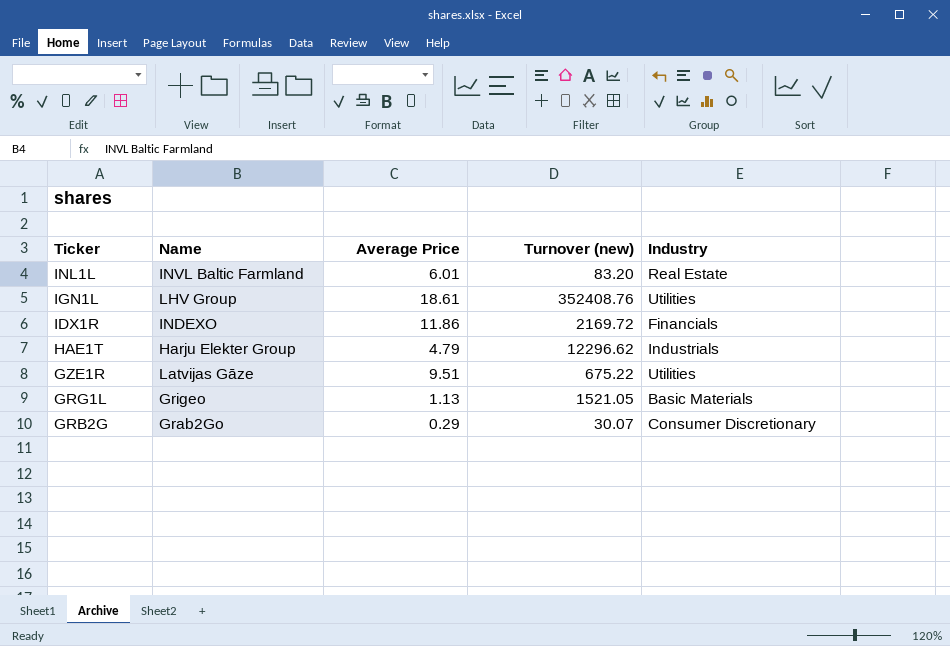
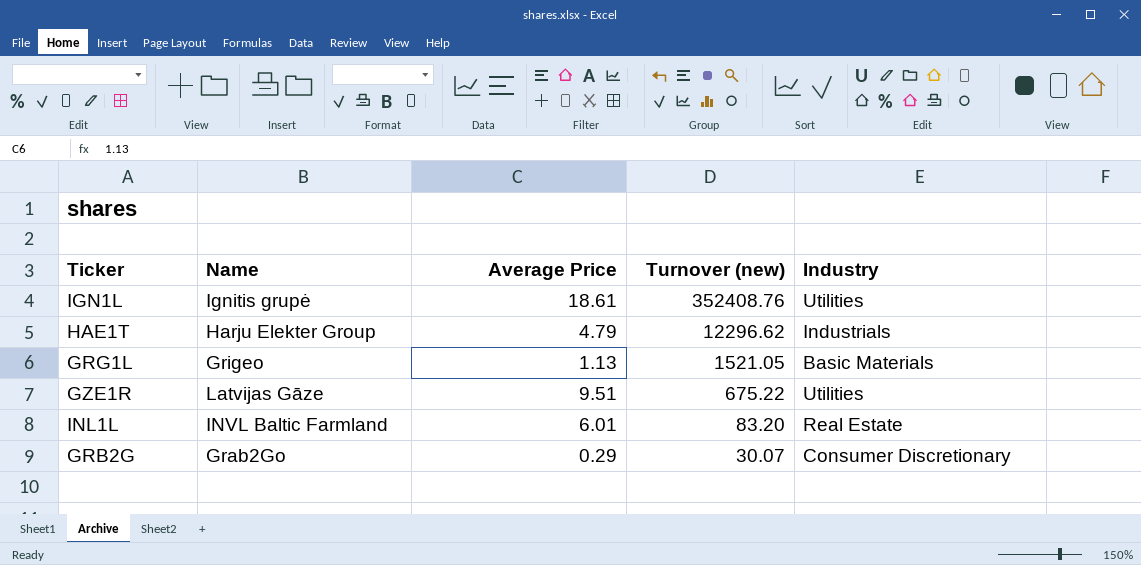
row order: Ticker descending -> Turnover (new) descending
row IDX1R: INDEXO | 11.86 | 2169.72 | Financials -> none
IGN1L | Name: LHV Group -> Ignitis grupė

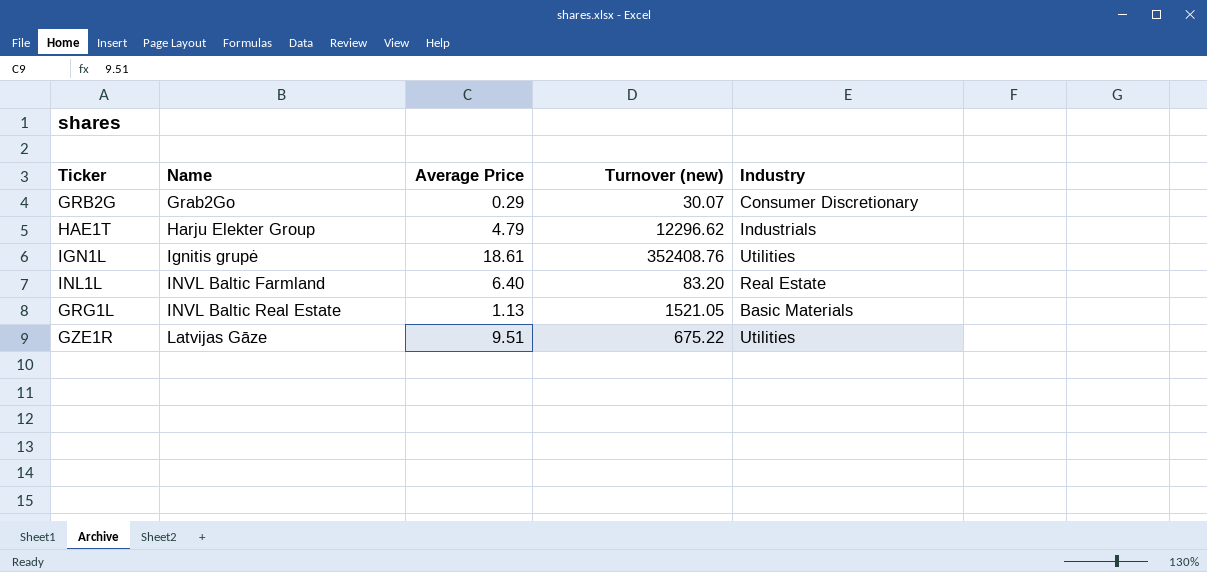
row order: Turnover (new) descending -> Name ascending
INL1L | Average Price: 6.01 -> 6.40
GRG1L | Name: Grigeo -> INVL Baltic Real Estate

